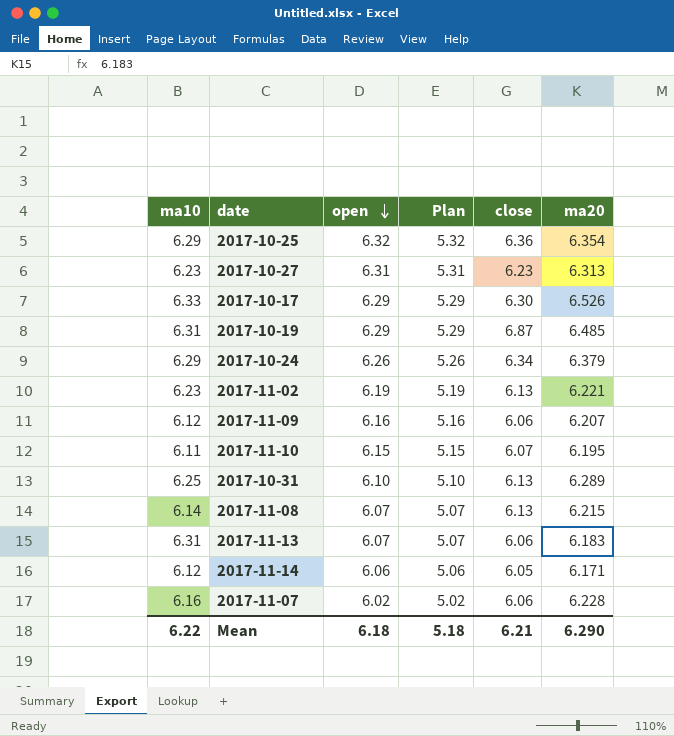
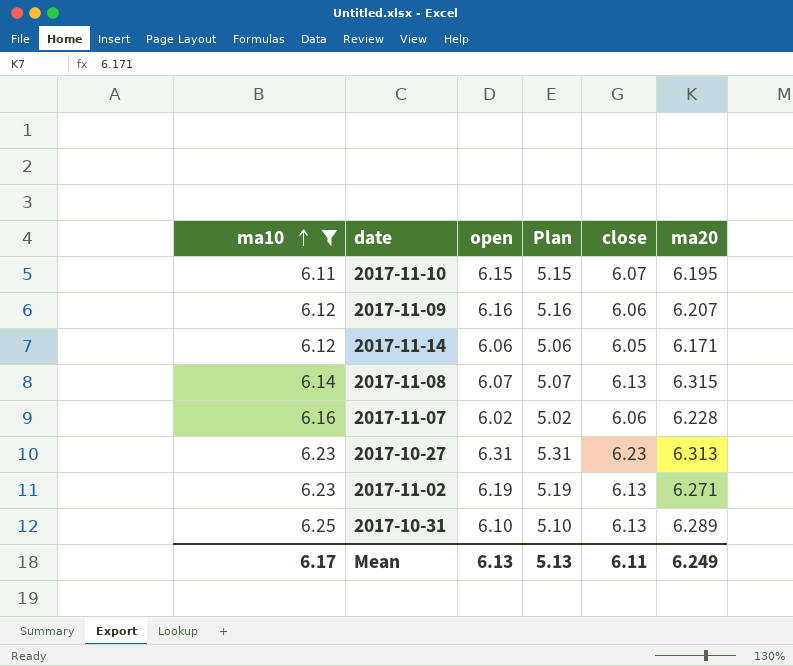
filter: none -> ma10 <= 6.25
row order: open descending -> ma10 ascending
2017-11-08 | ma20: 6.215 -> 6.315
2017-11-02 | ma20: 6.221 -> 6.271
Mean | ma10: 6.22 -> 6.17
Mean | open: 6.18 -> 6.13
Mean | Plan: 5.18 -> 5.13
Mean | close: 6.21 -> 6.11
Mean | ma20: 6.290 -> 6.249

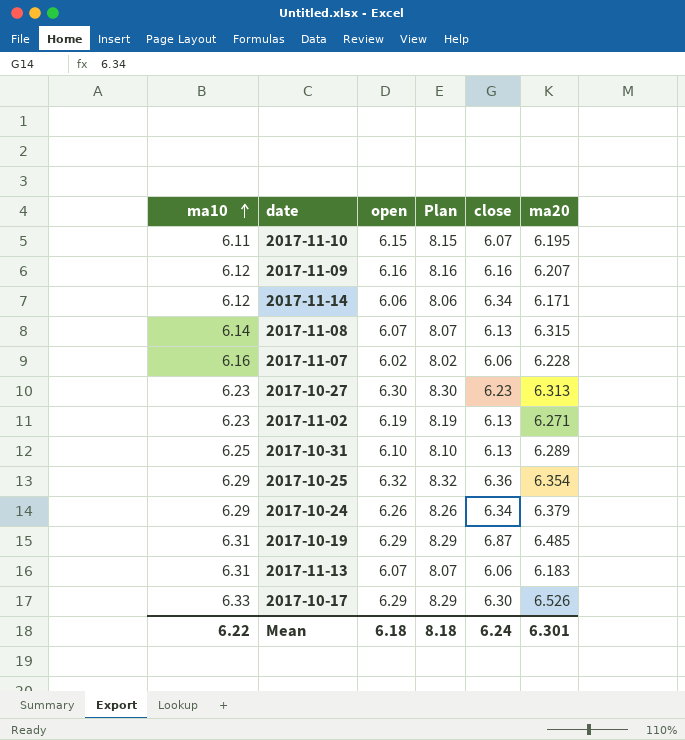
filter: ma10 <= 6.25 -> none
column Plan | formula: [open] - 1 -> [open] + 2
2017-11-09 | close: 6.06 -> 6.16
2017-11-14 | close: 6.05 -> 6.34
2017-10-27 | open: 6.31 -> 6.30
Mean | ma10: 6.17 -> 6.22
Mean | open: 6.13 -> 6.18
Mean | Plan: 5.13 -> 8.18
Mean | close: 6.11 -> 6.24
Mean | ma20: 6.249 -> 6.301

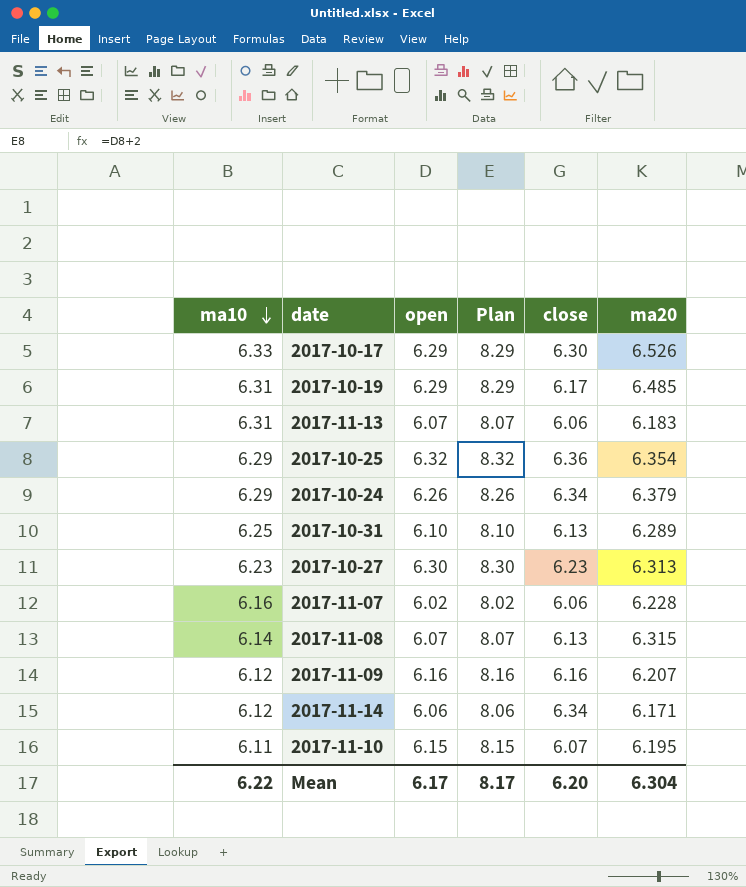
row order: ma10 ascending -> ma10 descending
row 2017-11-02: 6.23 | 6.19 | 8.19 | 6.13 | 6.271 -> none
2017-10-19 | close: 6.87 -> 6.17
Mean | open: 6.18 -> 6.17
Mean | Plan: 8.18 -> 8.17
Mean | close: 6.24 -> 6.20
Mean | ma20: 6.301 -> 6.304

